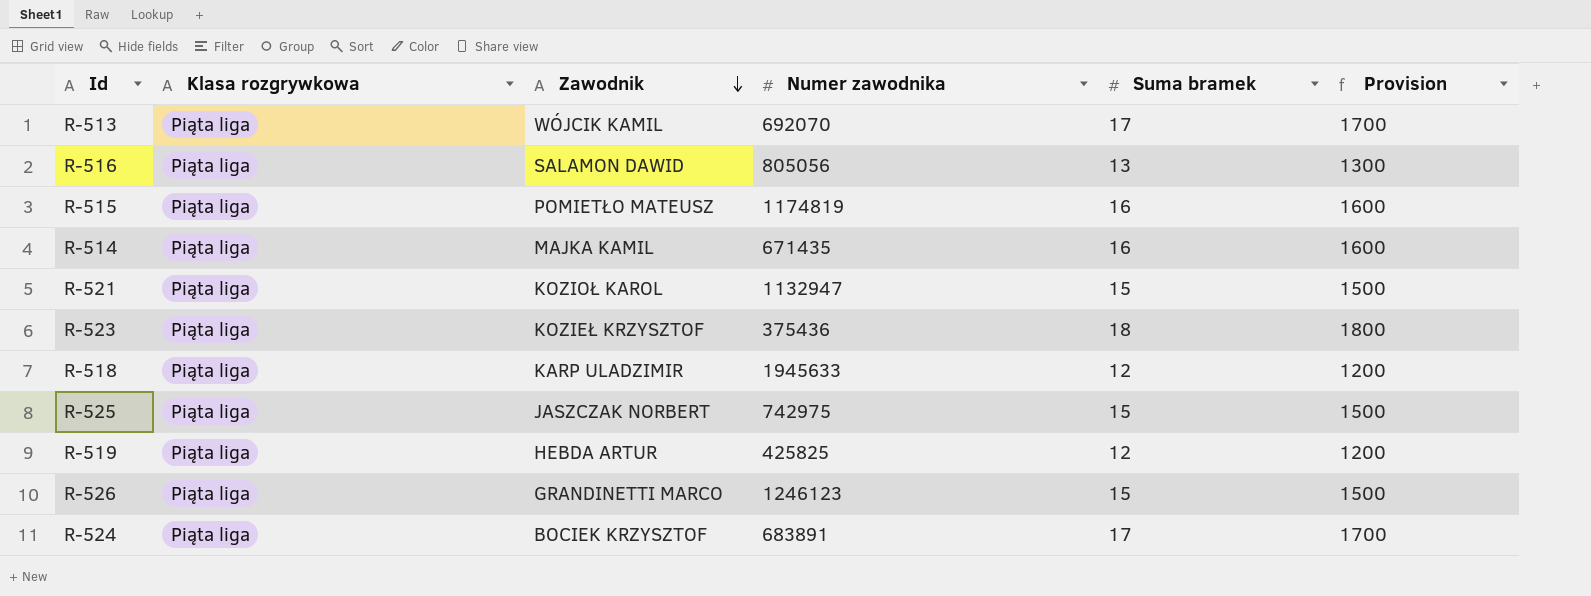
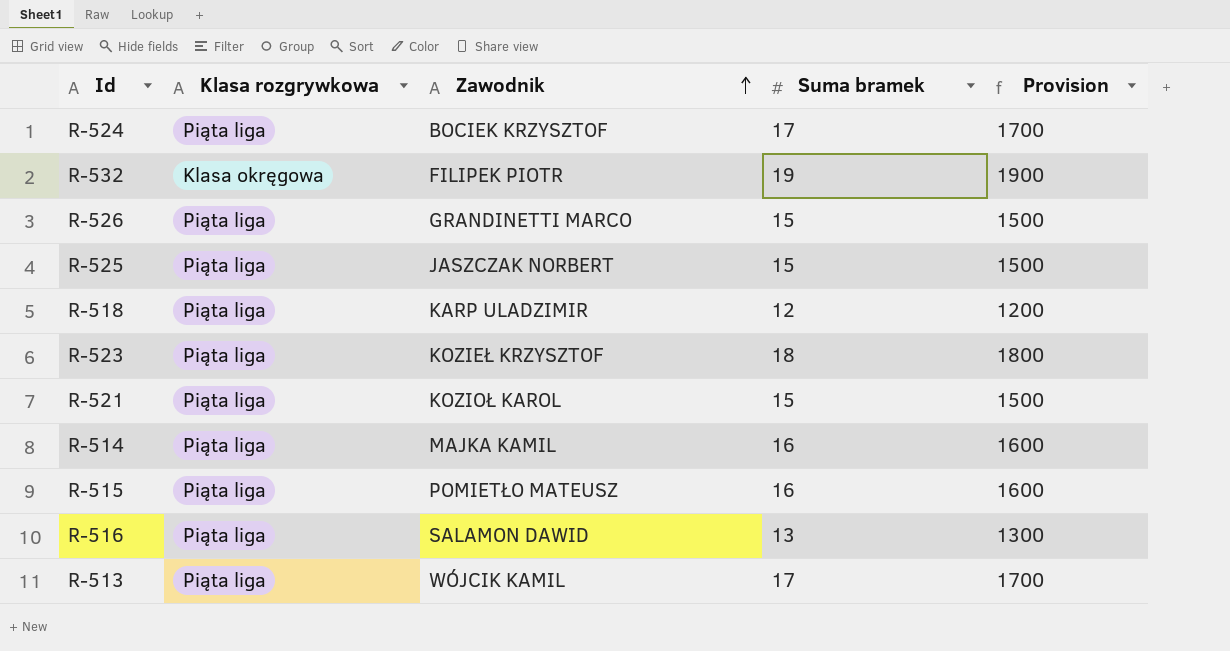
row order: Zawodnik descending -> Zawodnik ascending
column Numer zawodnika | position: 4 -> none
row R-519: Piąta liga | HEBDA ARTUR | 425825 | 12 | 1200 -> none
row R-532: none -> Klasa okręgowa | FILIPEK PIOTR | 19 | 1900

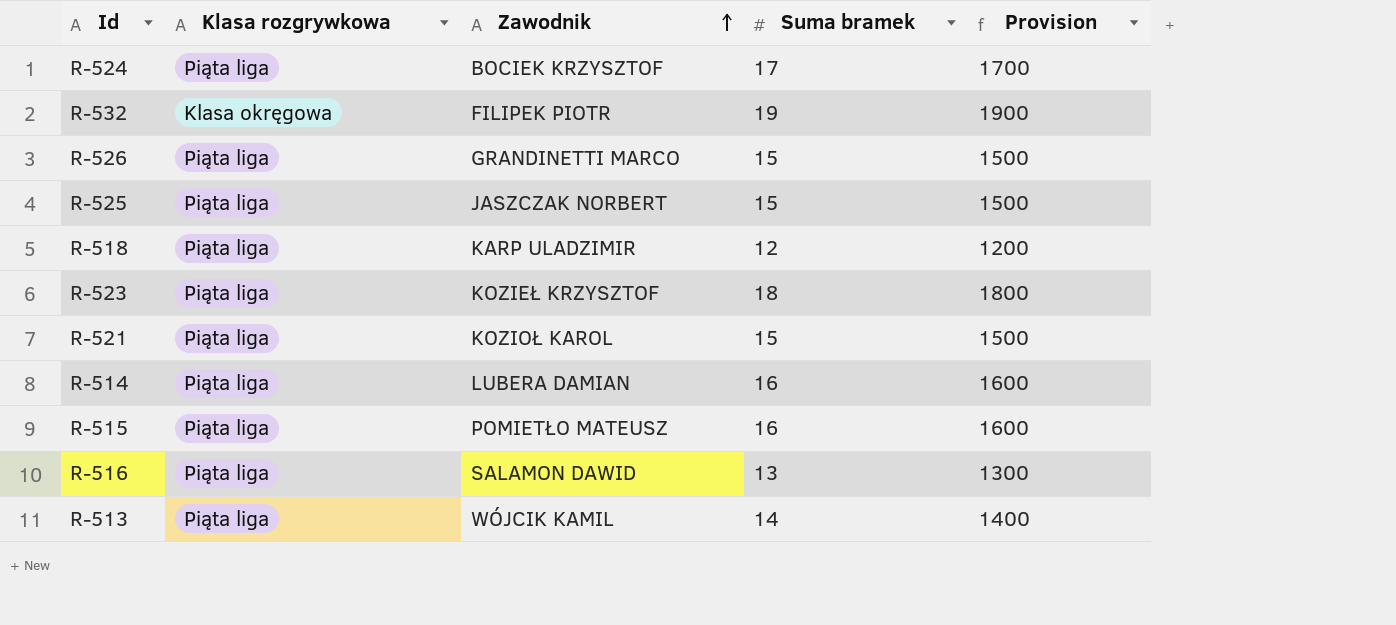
R-514 | Zawodnik: MAJKA KAMIL -> LUBERA DAMIAN
R-513 | Suma bramek: 17 -> 14
R-513 | Provision: 1700 -> 1400

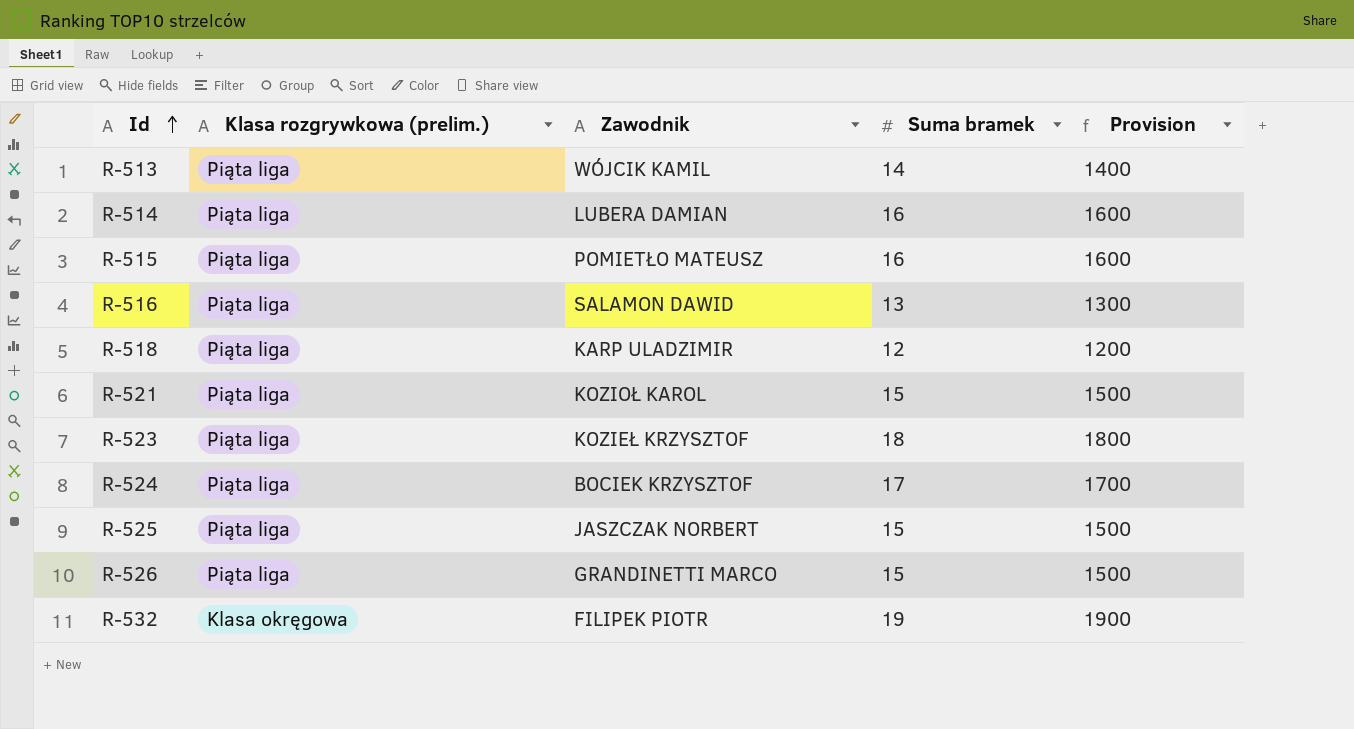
row order: Zawodnik ascending -> Id ascending
column name: Klasa rozgrywkowa -> Klasa rozgrywkowa (prelim.)

